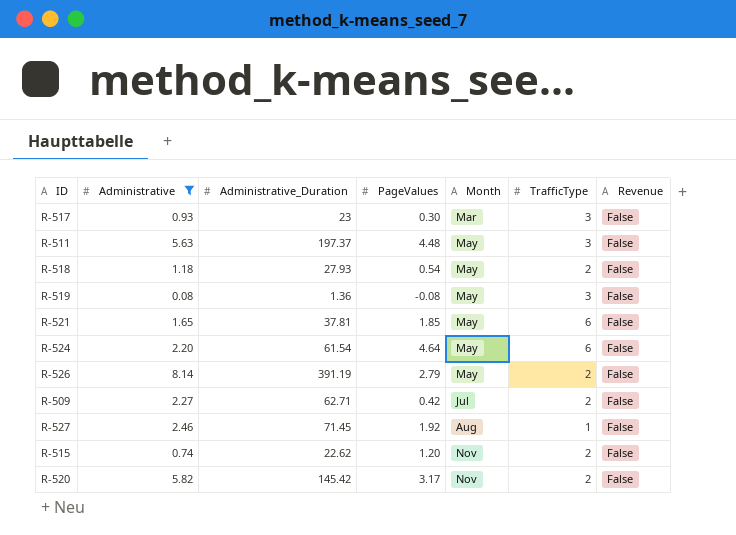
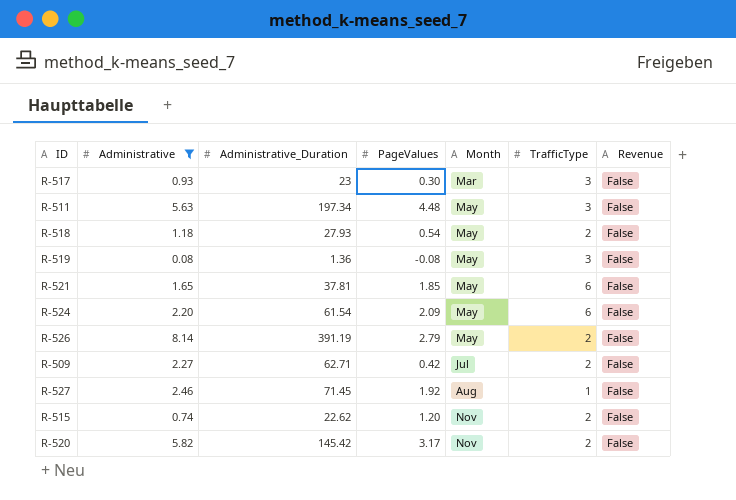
R-511 | Administrative_Duration: 197.37 -> 197.34
R-524 | PageValues: 4.64 -> 2.09

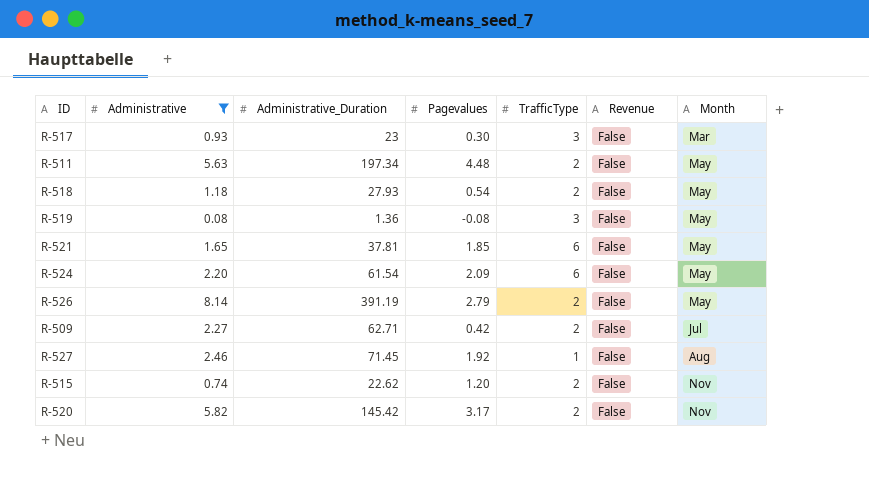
column name: PageValues -> Pagevalues
column Month | position: 5 -> 7
R-511 | TrafficType: 3 -> 2

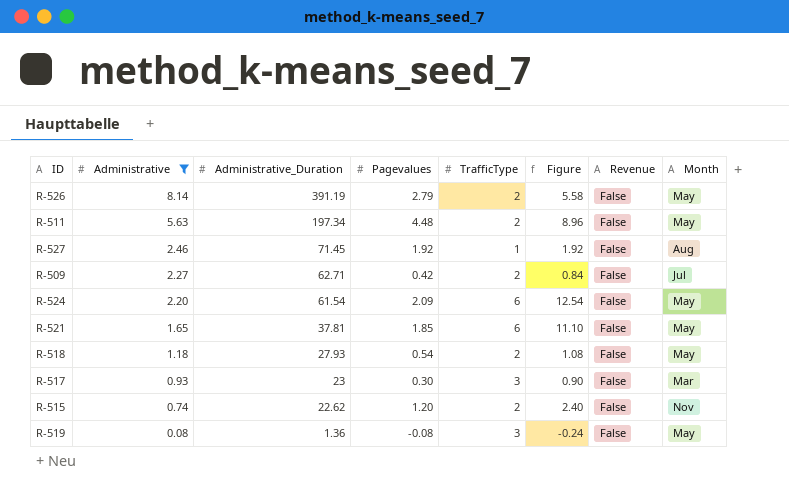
row order: Month ascending -> Administrative descending
column Figure | formula: none -> [Pagevalues] * [TrafficType]
row R-520: 5.82 | 145.42 | 3.17 | 2 | False | Nov -> none

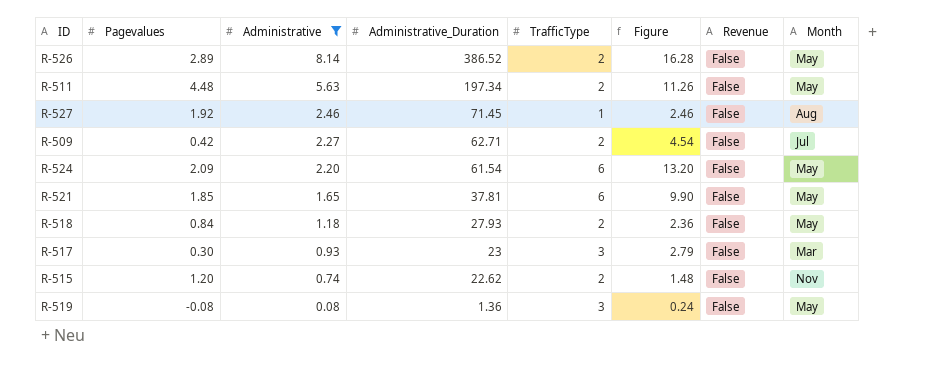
column Pagevalues | position: 4 -> 2
column Figure | formula: [Pagevalues] * [TrafficType] -> [Administrative] * [TrafficType]
R-526 | Pagevalues: 2.79 -> 2.89
R-526 | Administrative_Duration: 391.19 -> 386.52
R-518 | Pagevalues: 0.54 -> 0.84

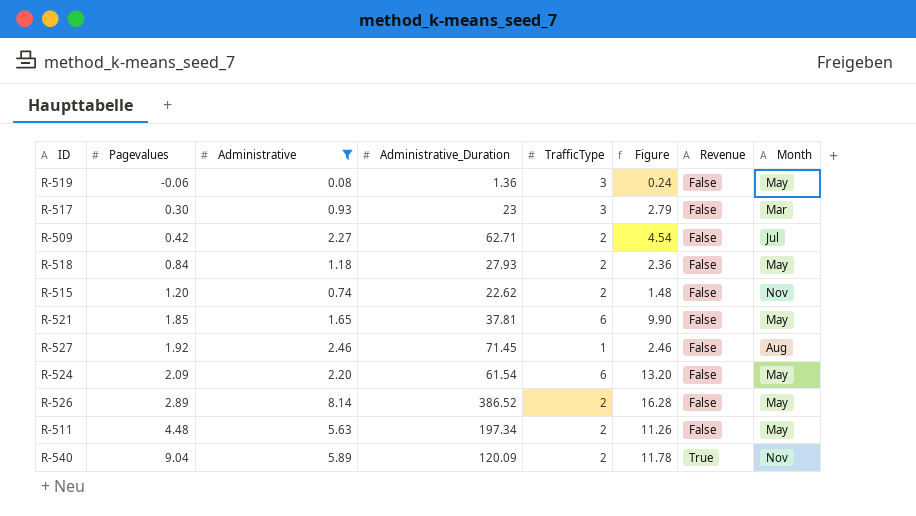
row order: Administrative descending -> Pagevalues ascending
R-519 | Pagevalues: -0.08 -> -0.06
row R-540: none -> 9.04 | 5.89 | 120.09 | 2 | 11.78 | True | Nov

